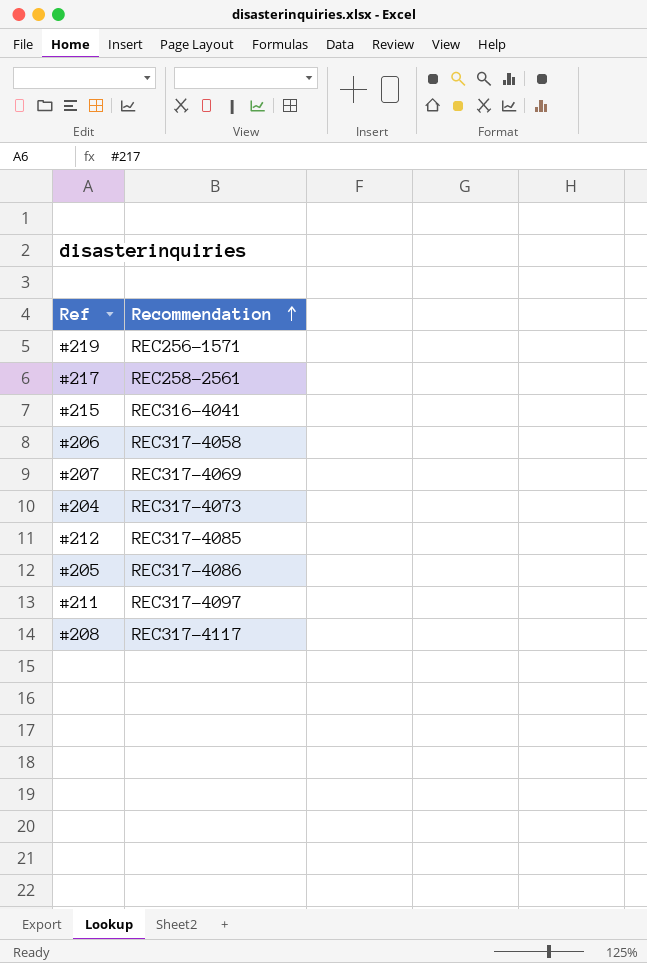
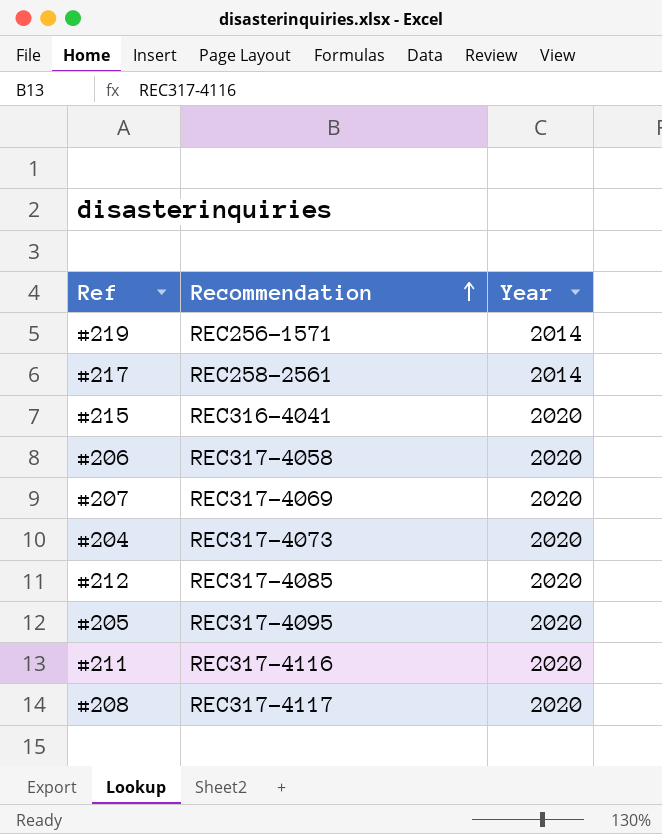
column Year | position: none -> 3
#205 | Recommendation: REC317-4086 -> REC317-4095
#211 | Recommendation: REC317-4097 -> REC317-4116

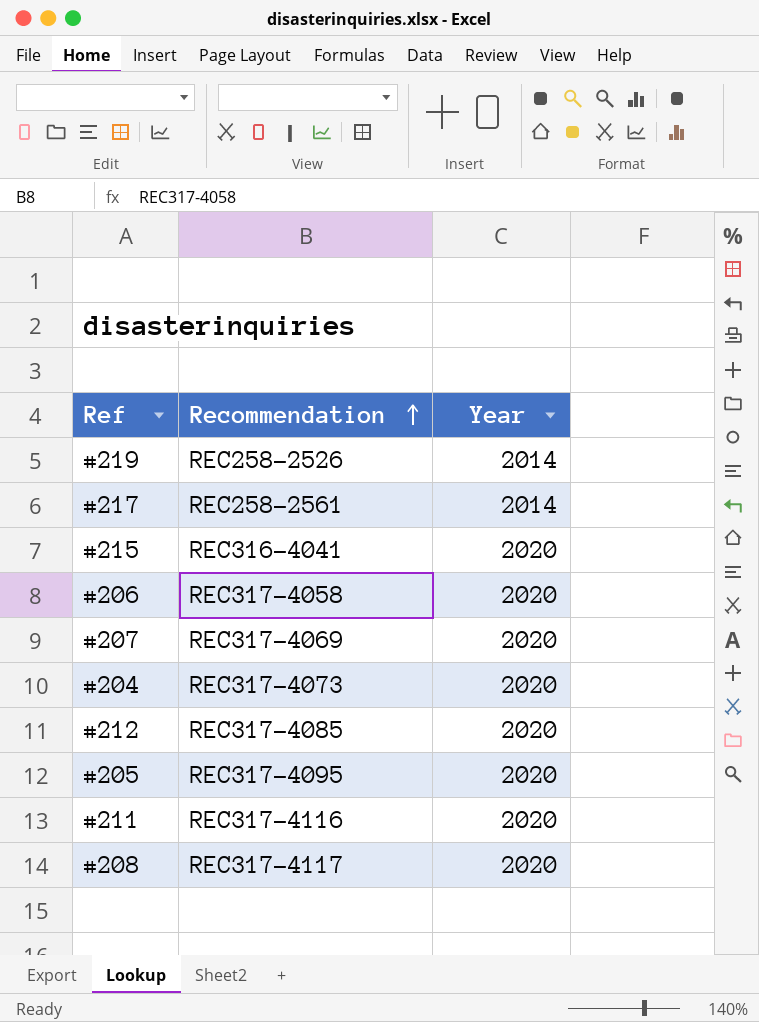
#219 | Recommendation: REC256-1571 -> REC258-2526

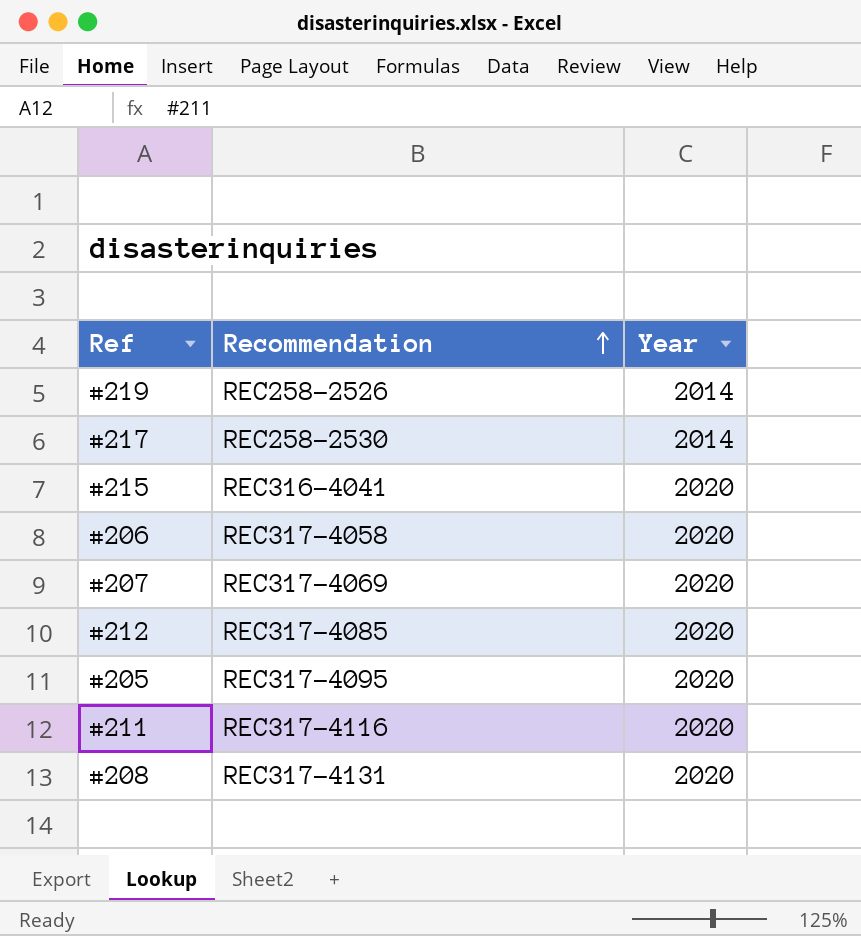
row #204: REC317-4073 | 2020 -> none
#217 | Recommendation: REC258-2561 -> REC258-2530
#208 | Recommendation: REC317-4117 -> REC317-4131

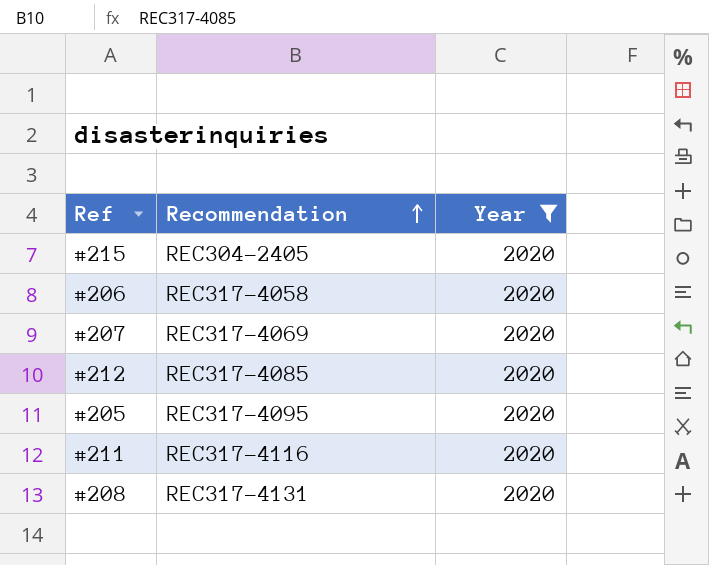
filter: none -> Year = 2020
#215 | Recommendation: REC316-4041 -> REC304-2405

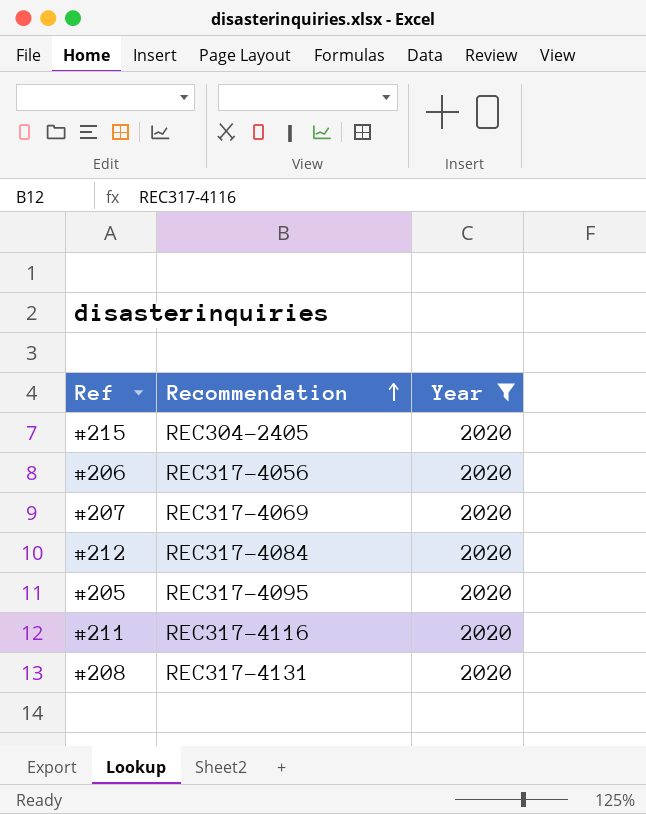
#206 | Recommendation: REC317-4058 -> REC317-4056
#212 | Recommendation: REC317-4085 -> REC317-4084

